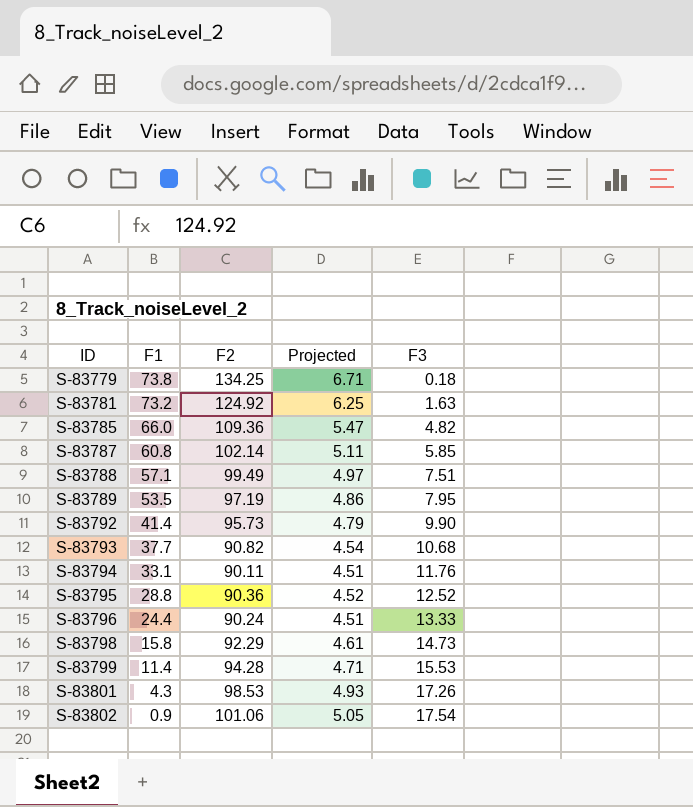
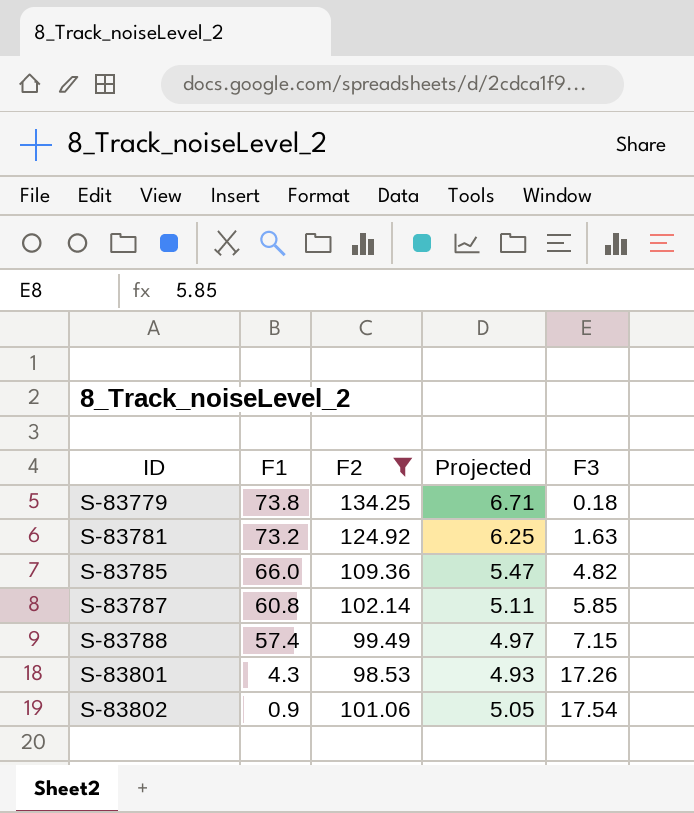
filter: none -> F2 >= 98.53
S-83788 | F1: 57.1 -> 57.4
S-83788 | F3: 7.51 -> 7.15

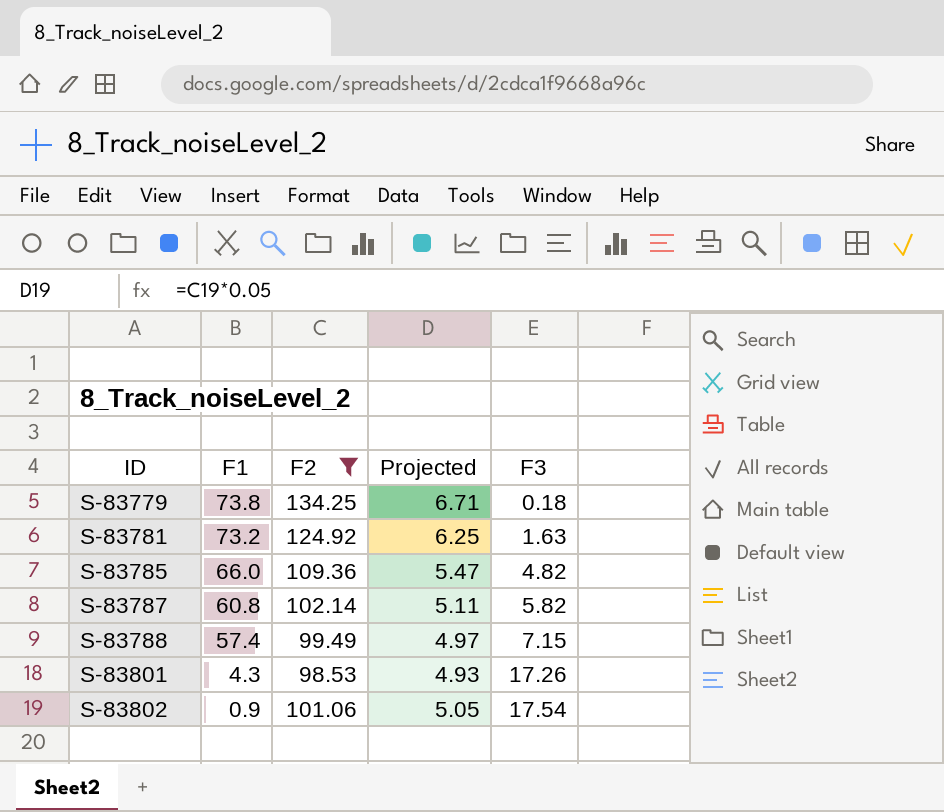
S-83787 | F3: 5.85 -> 5.82

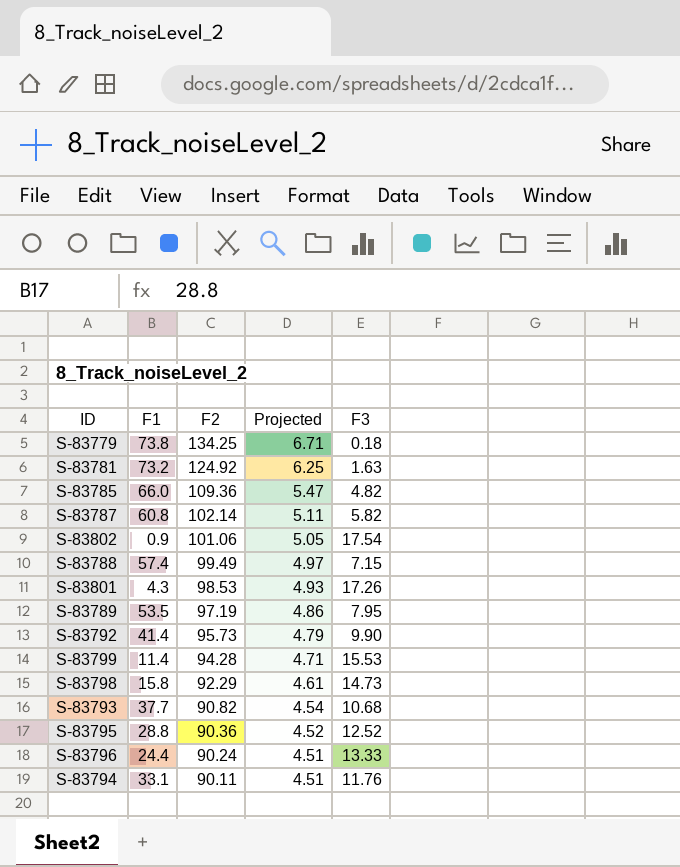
filter: F2 >= 98.53 -> none
row order: ID ascending -> F2 descending

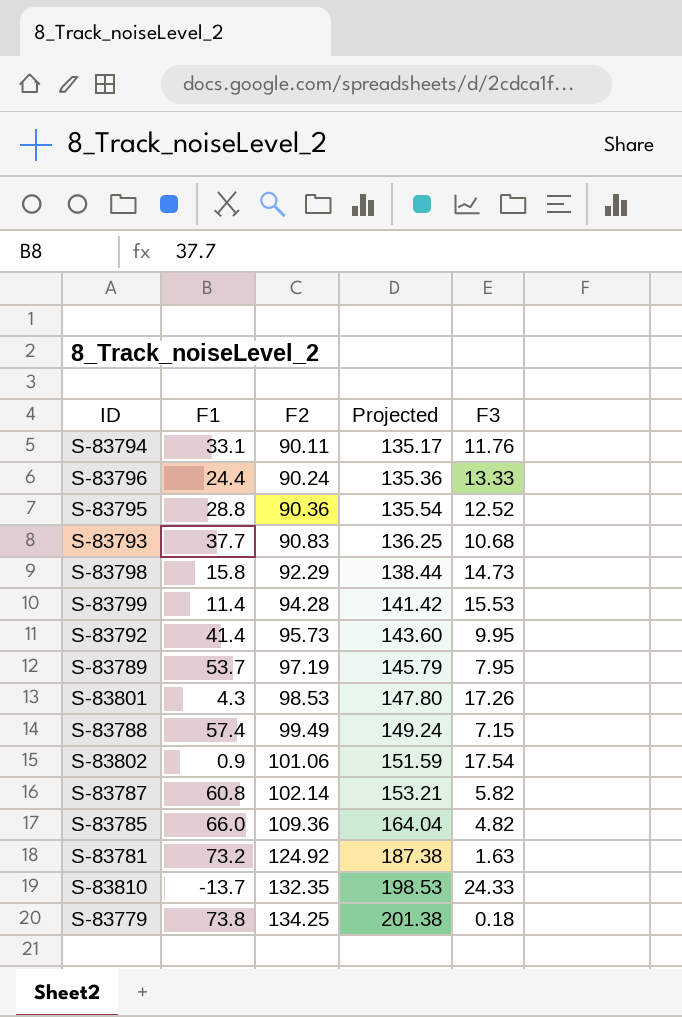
row order: F2 descending -> F2 ascending
column Projected | formula: [F2] * 0.05 -> [F2] * 1.5
S-83793 | F2: 90.82 -> 90.83
S-83792 | F3: 9.90 -> 9.95
S-83789 | F1: 53.5 -> 53.7
row S-83810: none -> -13.7 | 132.35 | 198.53 | 24.33

